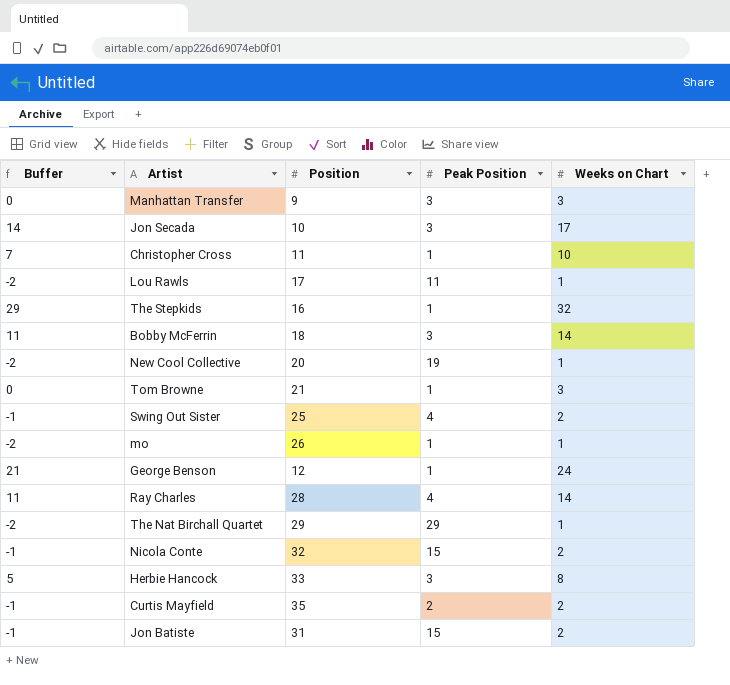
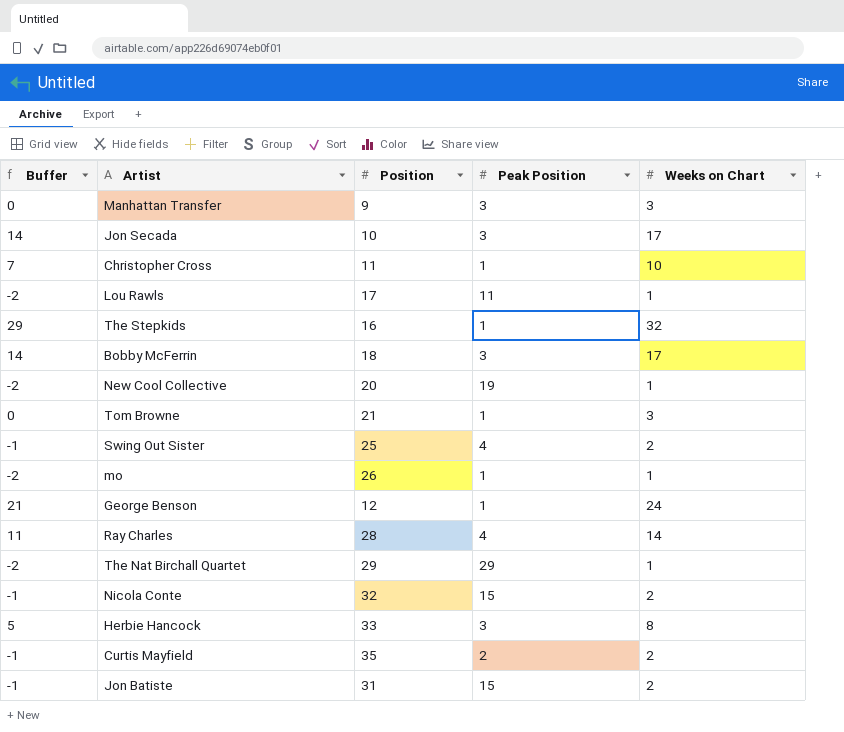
Bobby McFerrin | Buffer: 11 -> 14
Bobby McFerrin | Weeks on Chart: 14 -> 17

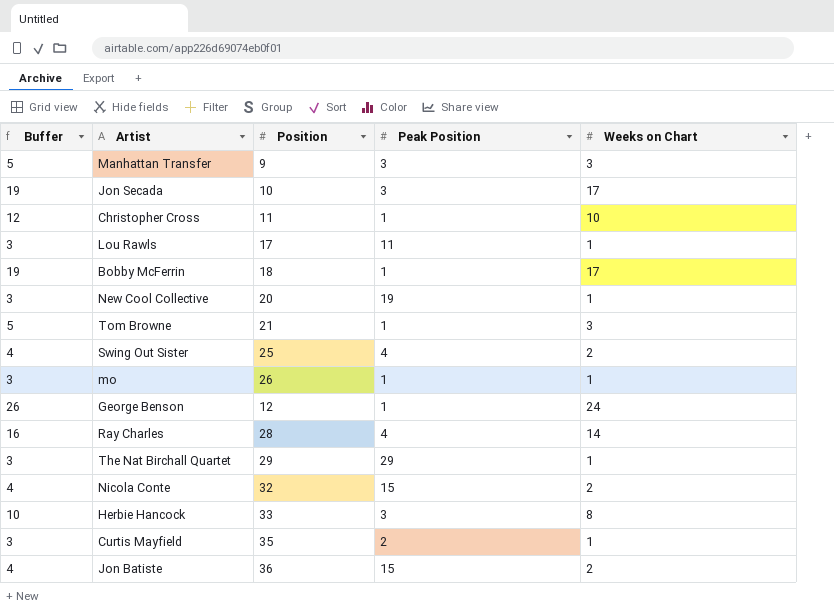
column Buffer | formula: [Weeks on Chart] - 3 -> [Weeks on Chart] + 2
row The Stepkids: 29 | 16 | 1 | 32 -> none
Bobby McFerrin | Peak Position: 3 -> 1
Curtis Mayfield | Weeks on Chart: 2 -> 1
Jon Batiste | Position: 31 -> 36

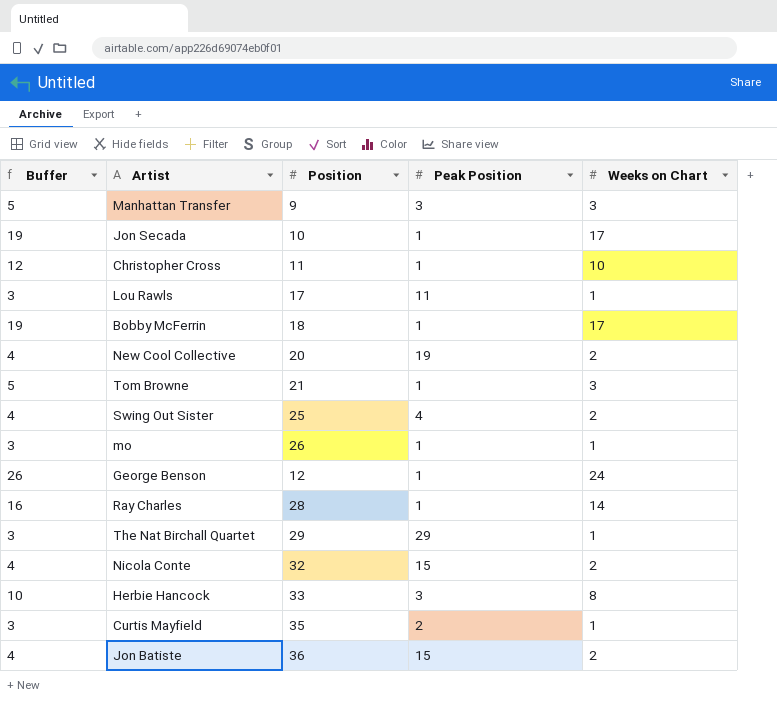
Jon Secada | Peak Position: 3 -> 1
New Cool Collective | Buffer: 3 -> 4
New Cool Collective | Weeks on Chart: 1 -> 2
Ray Charles | Peak Position: 4 -> 1

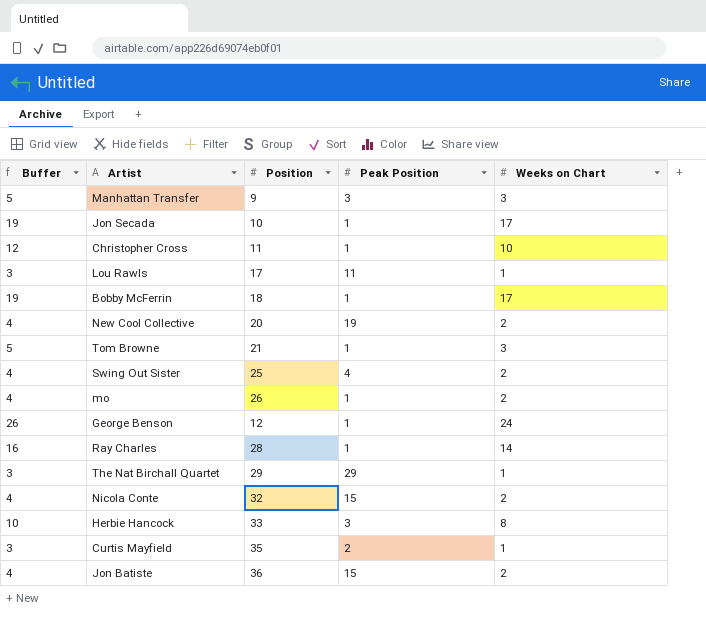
mo | Buffer: 3 -> 4
mo | Weeks on Chart: 1 -> 2

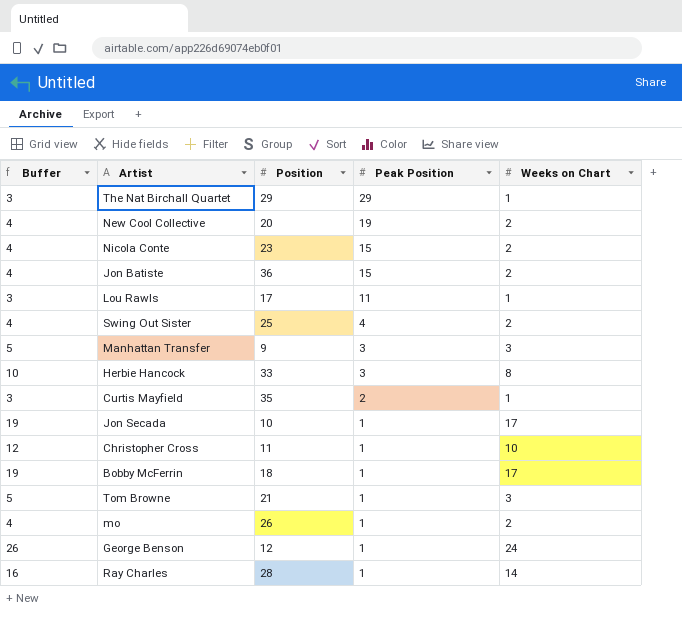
row order: none -> Peak Position descending
Nicola Conte | Position: 32 -> 23

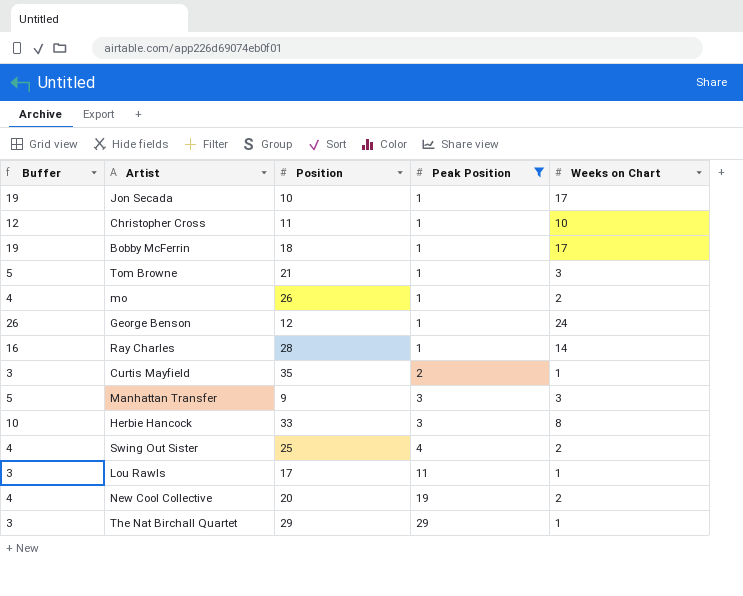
filter: none -> Peak Position != 15
row order: Peak Position descending -> Peak Position ascending

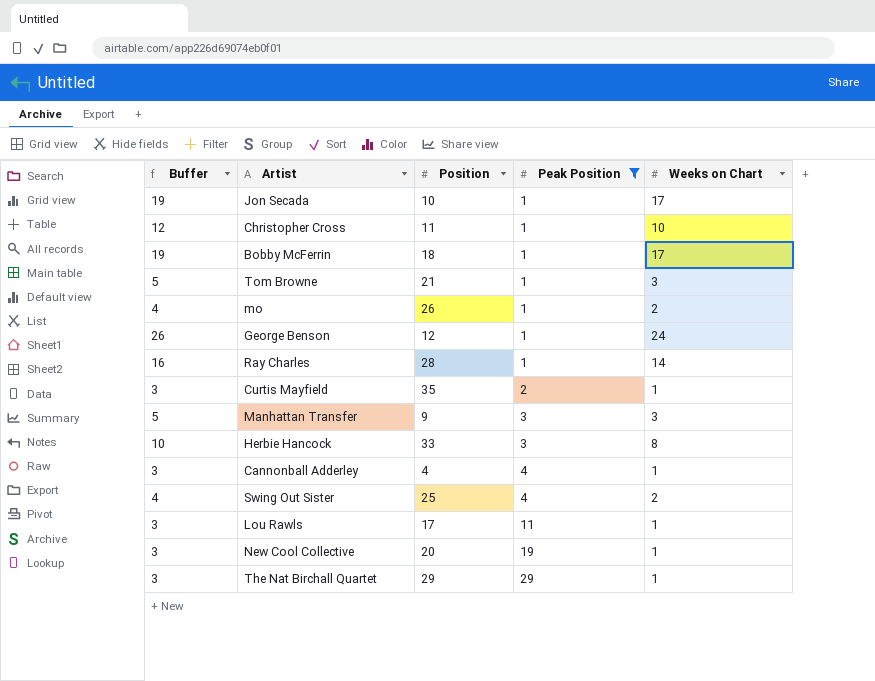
row Cannonball Adderley: none -> 3 | 4 | 4 | 1
New Cool Collective | Buffer: 4 -> 3
New Cool Collective | Weeks on Chart: 2 -> 1

